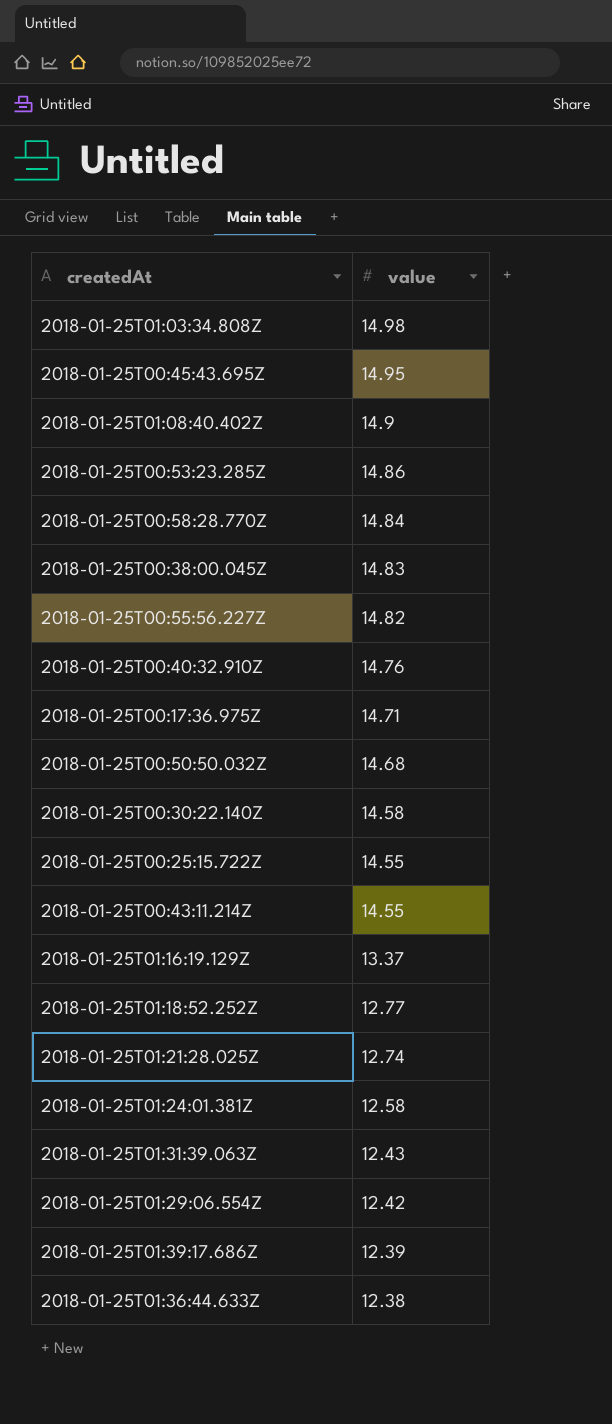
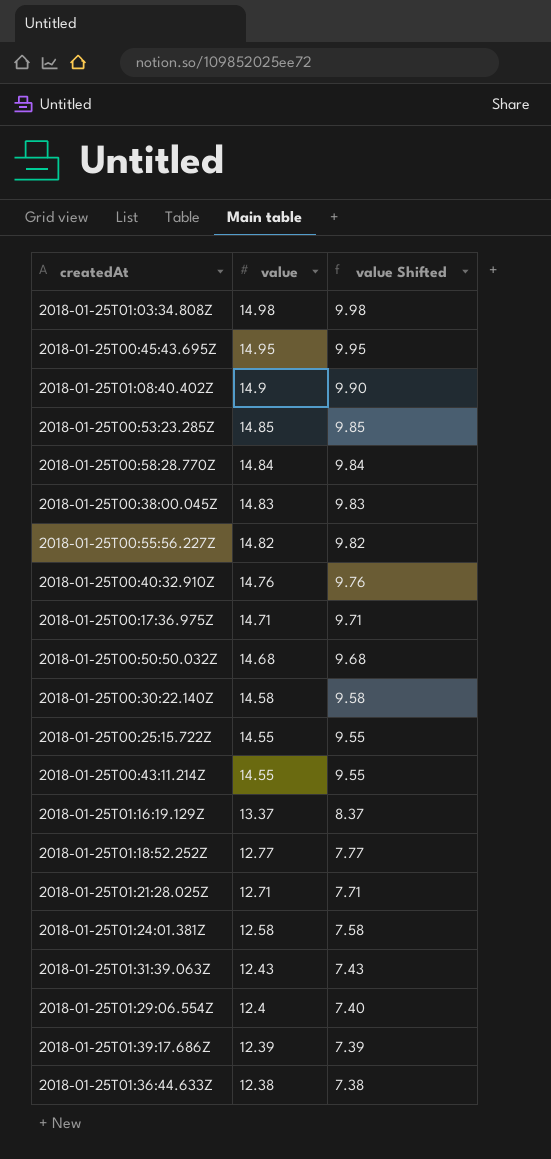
column value Shifted | formula: none -> [value] - 5
2018-01-25T00:53:23.285Z | value: 14.86 -> 14.85
2018-01-25T01:21:28.025Z | value: 12.74 -> 12.71
2018-01-25T01:29:06.554Z | value: 12.42 -> 12.4

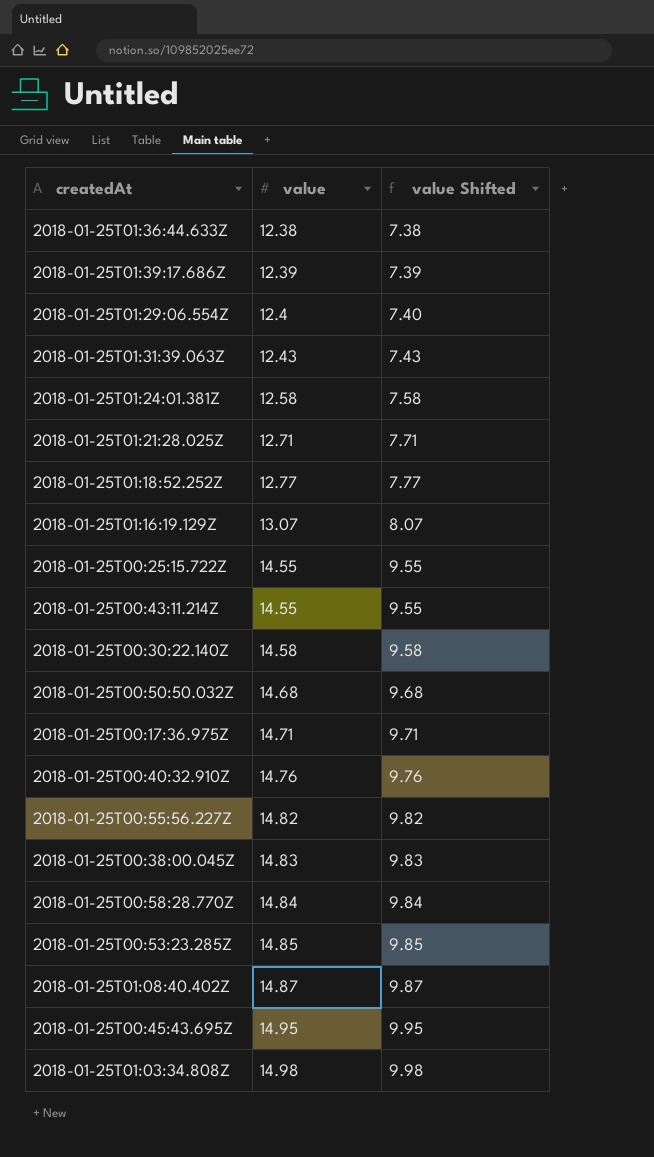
row order: value descending -> value ascending
2018-01-25T01:16:19.129Z | value: 13.37 -> 13.07
2018-01-25T01:16:19.129Z | value Shifted: 8.37 -> 8.07
2018-01-25T01:08:40.402Z | value: 14.9 -> 14.87
2018-01-25T01:08:40.402Z | value Shifted: 9.90 -> 9.87

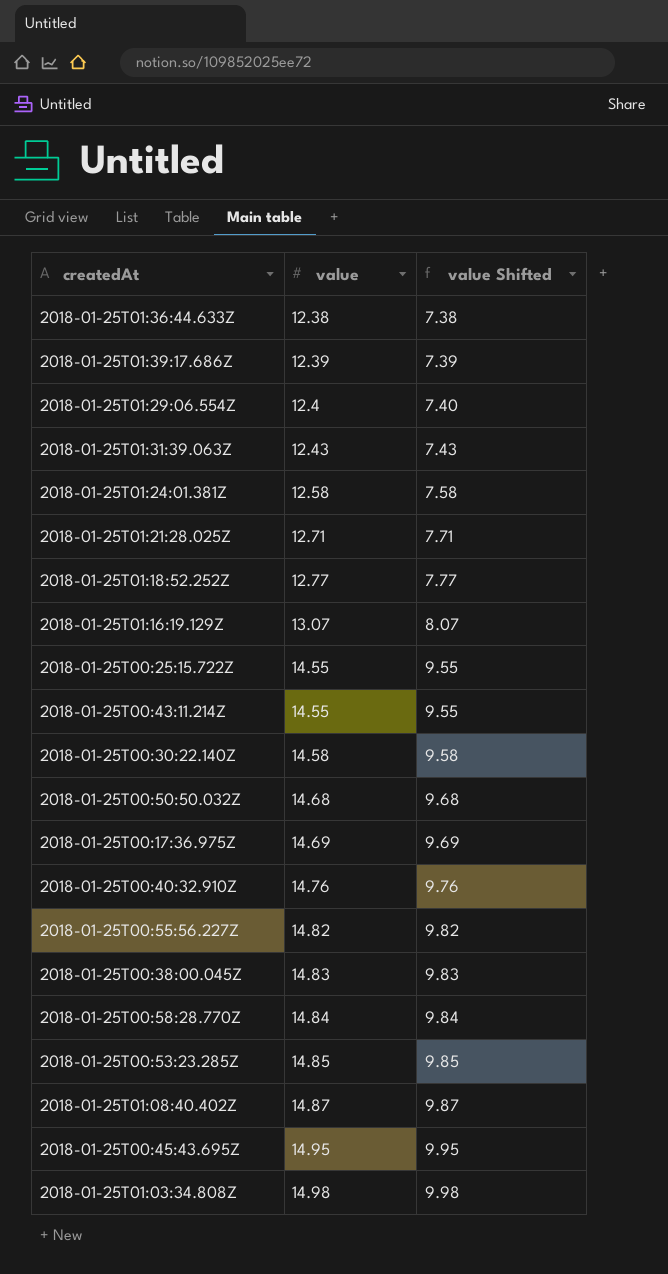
2018-01-25T00:17:36.975Z | value: 14.71 -> 14.69
2018-01-25T00:17:36.975Z | value Shifted: 9.71 -> 9.69

